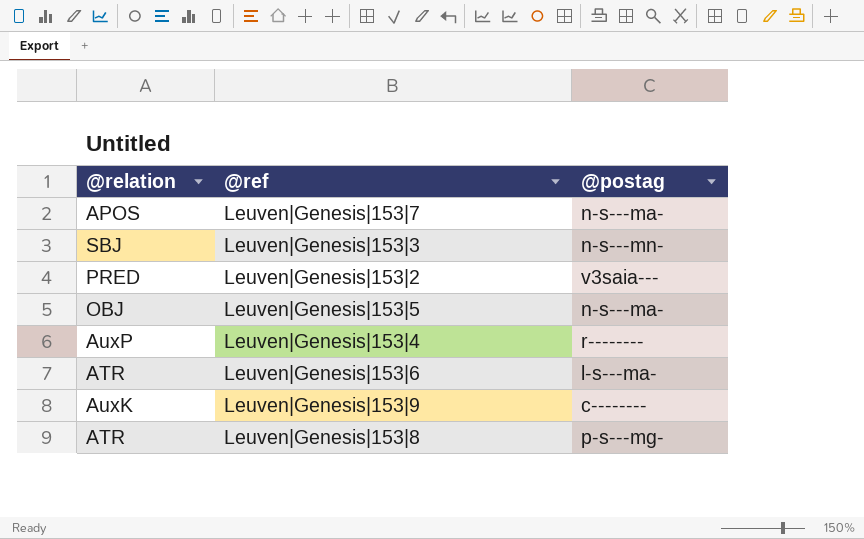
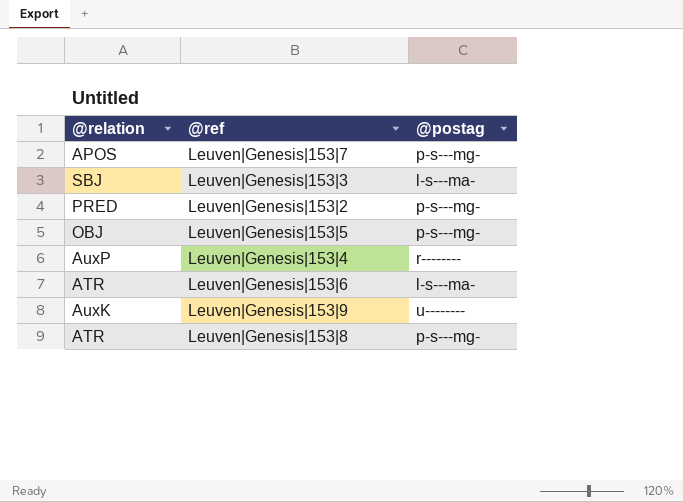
Leuven|Genesis|153|7 | @postag: n-s---ma- -> p-s---mg-
Leuven|Genesis|153|3 | @postag: n-s---mn- -> l-s---ma-
Leuven|Genesis|153|2 | @postag: v3saia--- -> p-s---mg-
Leuven|Genesis|153|5 | @postag: n-s---ma- -> p-s---mg-
Leuven|Genesis|153|9 | @postag: c-------- -> u--------

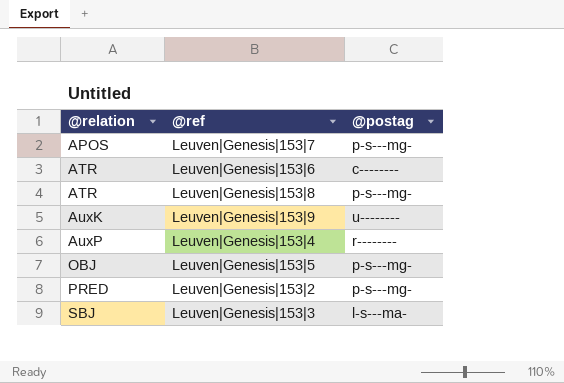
row order: none -> @relation ascending
Leuven|Genesis|153|6 | @postag: l-s---ma- -> c--------

